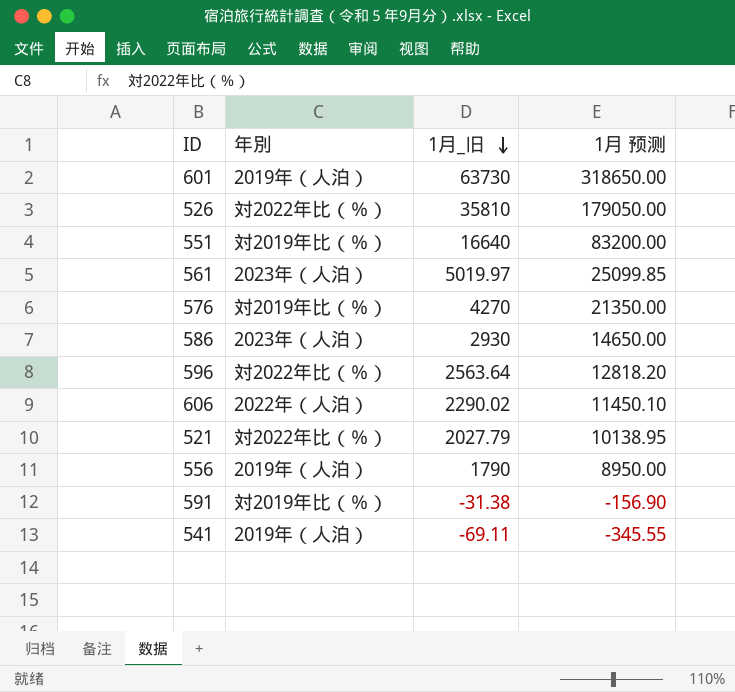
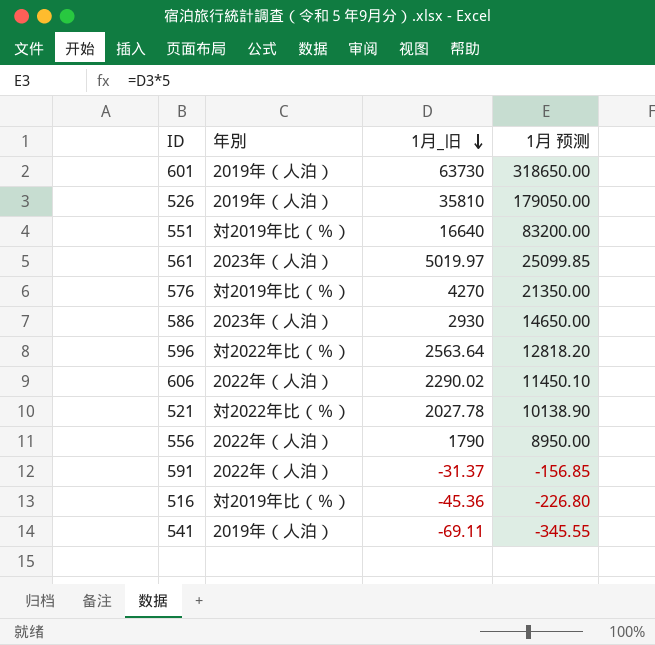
526 | 年別: 対2022年比（％） -> 2019年（人泊）
521 | 1月_旧: 2027.79 -> 2027.78
521 | 1月 预测: 10138.95 -> 10138.90
556 | 年別: 2019年（人泊） -> 2022年（人泊）
591 | 年別: 対2019年比（％） -> 2022年（人泊）
591 | 1月_旧: -31.38 -> -31.37
591 | 1月 预测: -156.90 -> -156.85
row 516: none -> 対2019年比（％） | -45.36 | -226.80

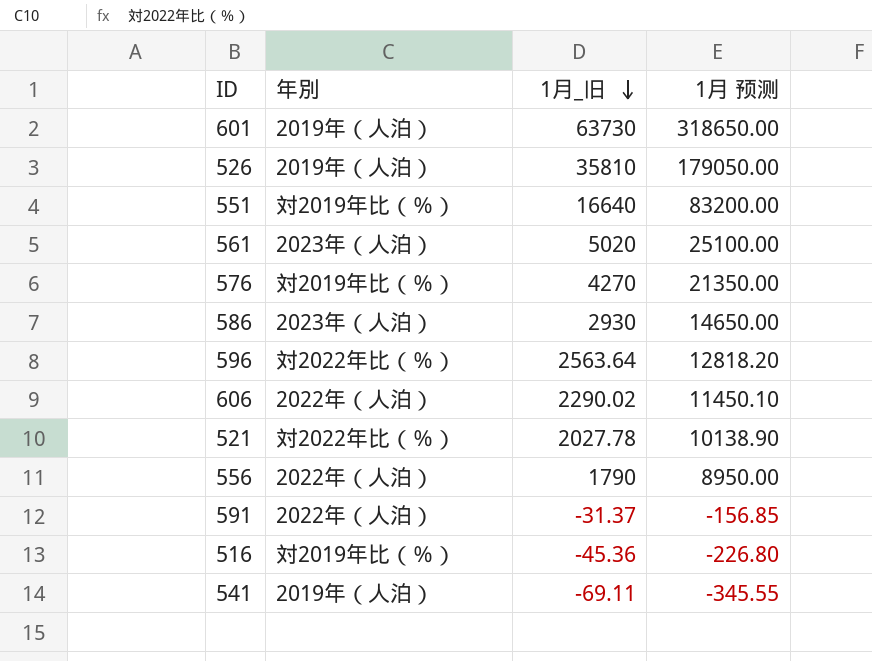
561 | 1月_旧: 5019.97 -> 5020
561 | 1月 预测: 25099.85 -> 25100.00

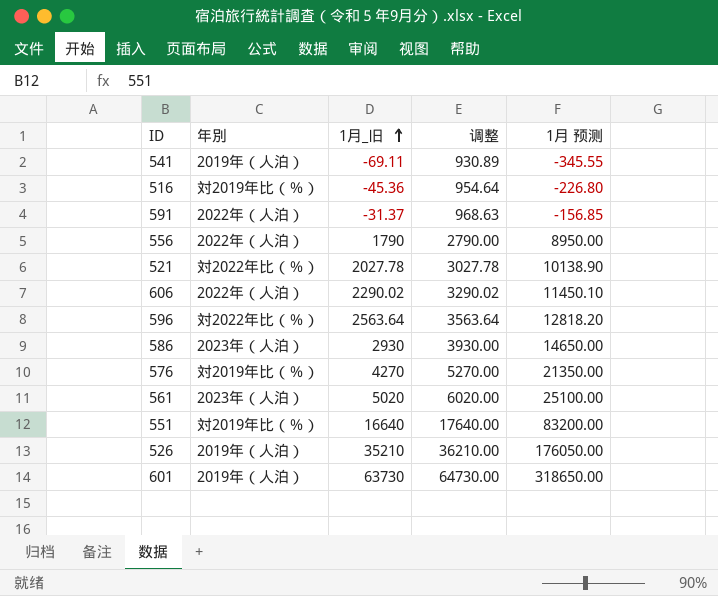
row order: 1月_旧 descending -> 1月_旧 ascending
column 调整 | formula: none -> [1月_旧] + 1000
526 | 1月_旧: 35810 -> 35210
526 | 1月 预测: 179050.00 -> 176050.00

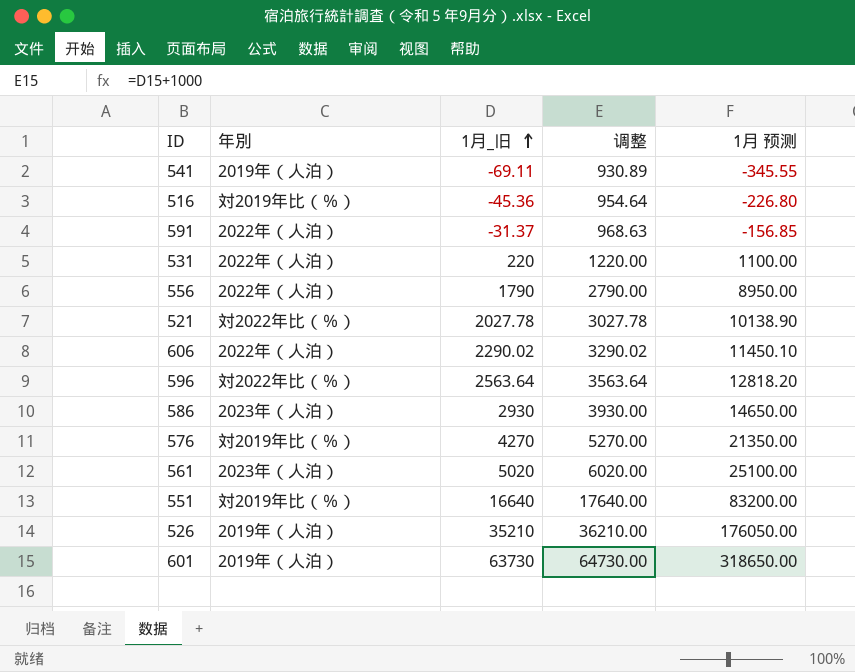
row 531: none -> 2022年（人泊） | 220 | 1220.00 | 1100.00

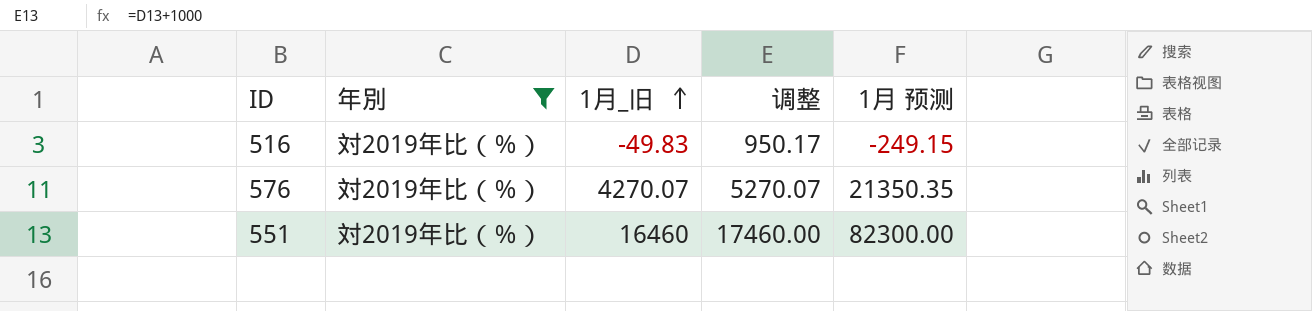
filter: none -> 年別 = 対2019年比（％）
516 | 1月_旧: -45.36 -> -49.83
516 | 调整: 954.64 -> 950.17
516 | 1月 预测: -226.80 -> -249.15
576 | 1月_旧: 4270 -> 4270.07
576 | 调整: 5270.00 -> 5270.07
576 | 1月 预测: 21350.00 -> 21350.35
551 | 1月_旧: 16640 -> 16460
551 | 调整: 17640.00 -> 17460.00
551 | 1月 预测: 83200.00 -> 82300.00

